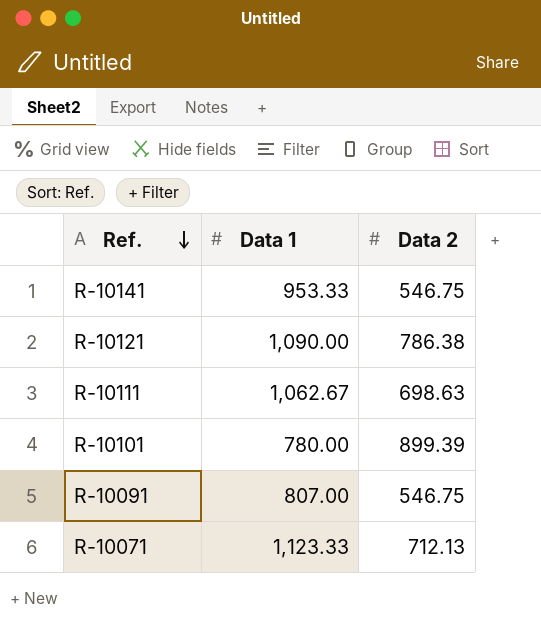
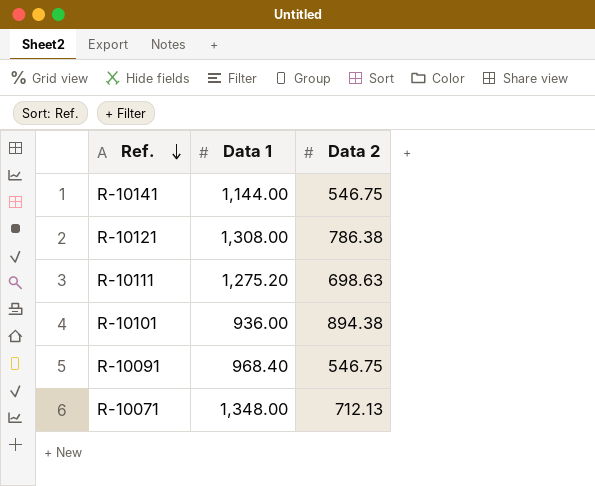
R-10141 | Data 1: 953.33 -> 1,144.00
R-10121 | Data 1: 1,090.00 -> 1,308.00
R-10111 | Data 1: 1,062.67 -> 1,275.20
R-10101 | Data 1: 780.00 -> 936.00
R-10101 | Data 2: 899.39 -> 894.38
R-10091 | Data 1: 807.00 -> 968.40
R-10071 | Data 1: 1,123.33 -> 1,348.00

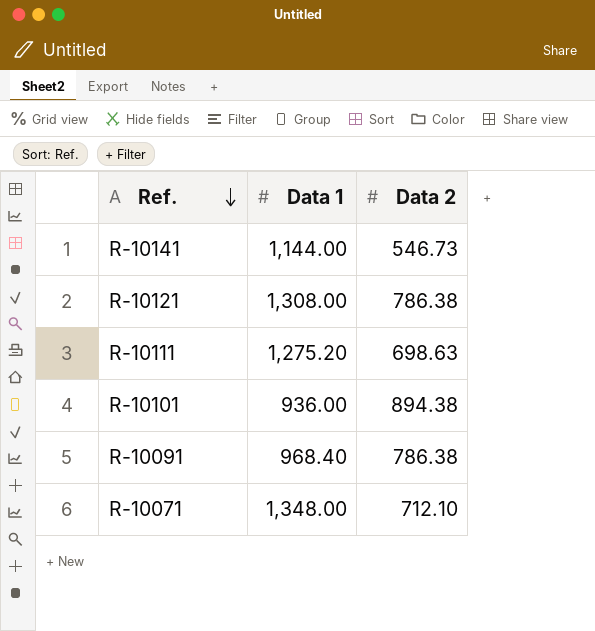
R-10141 | Data 2: 546.75 -> 546.73
R-10091 | Data 2: 546.75 -> 786.38
R-10071 | Data 2: 712.13 -> 712.10

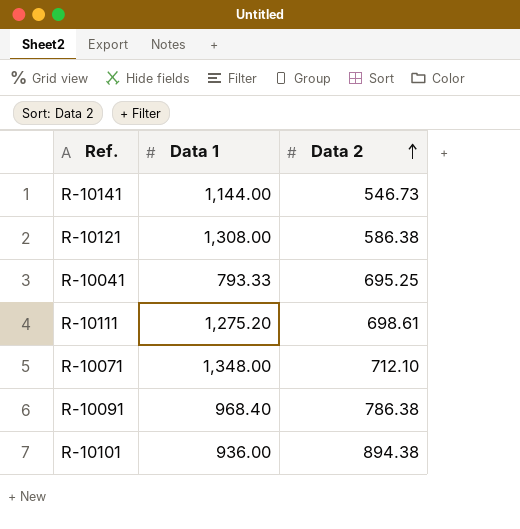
row order: Ref. descending -> Data 2 ascending
R-10121 | Data 2: 786.38 -> 586.38
row R-10041: none -> 793.33 | 695.25
R-10111 | Data 2: 698.63 -> 698.61

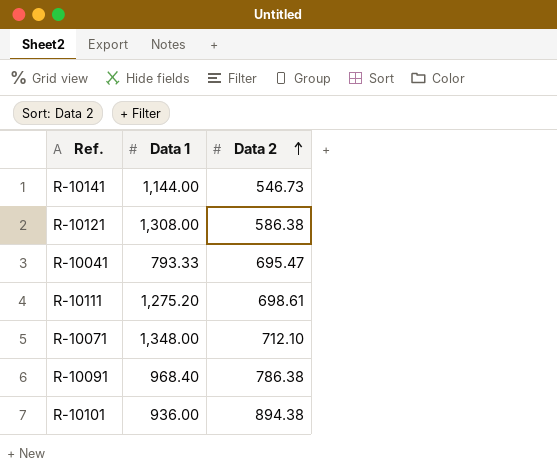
R-10041 | Data 2: 695.25 -> 695.47

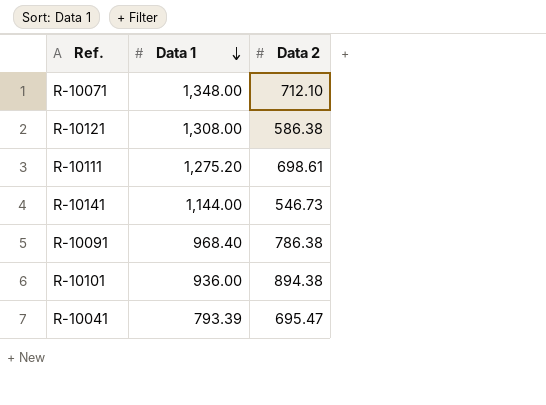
row order: Data 2 ascending -> Data 1 descending
R-10041 | Data 1: 793.33 -> 793.39

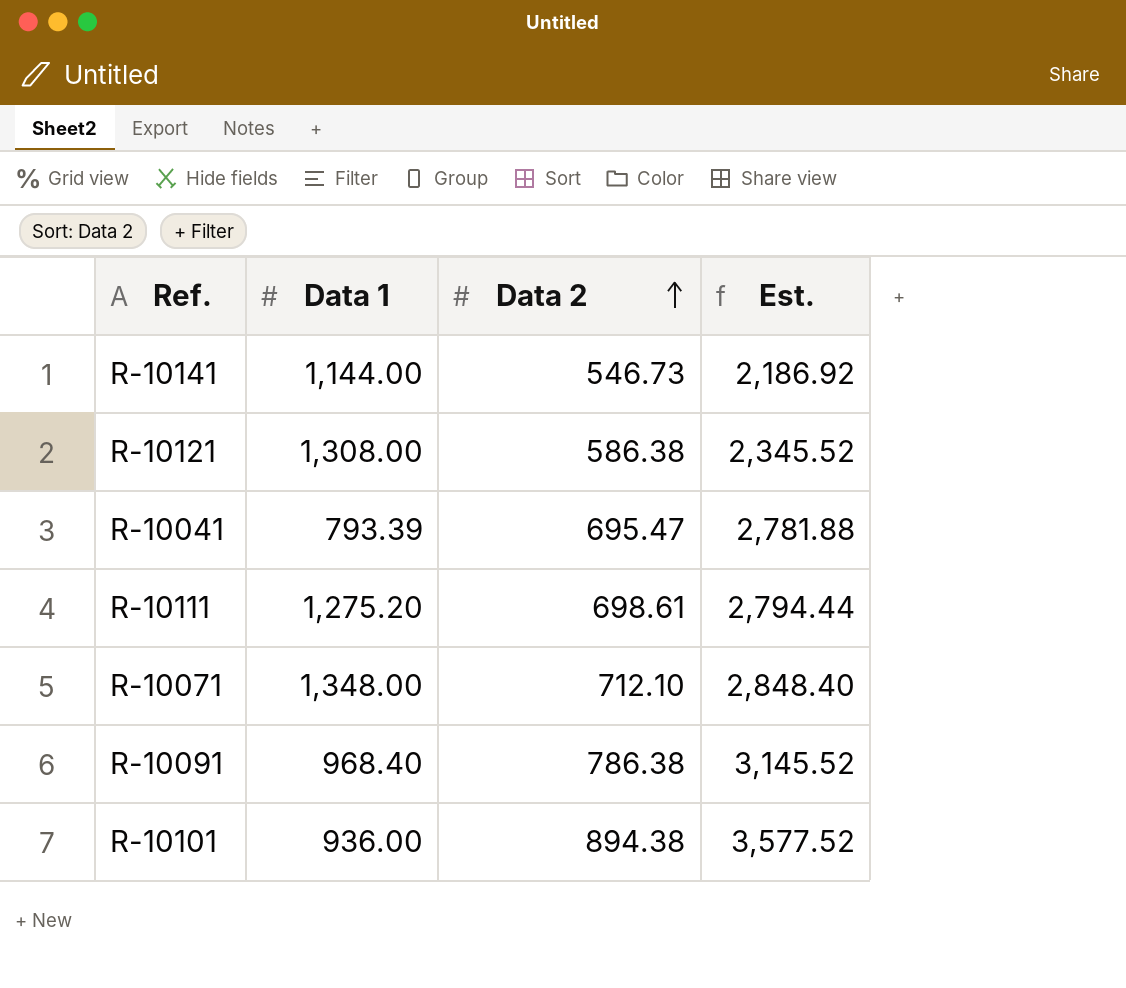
row order: Data 1 descending -> Data 2 ascending
column Est. | formula: none -> [Data 2] * 4

